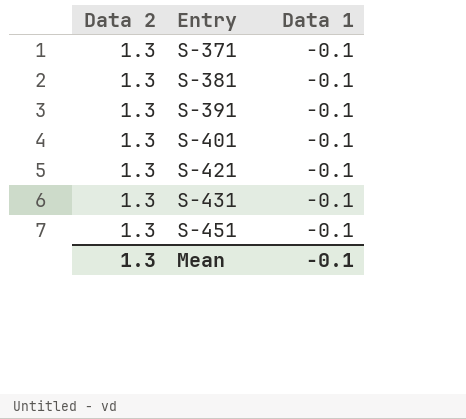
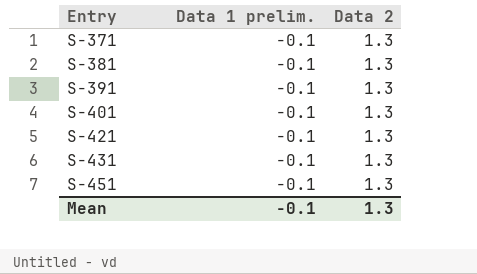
column name: Data 1 -> Data 1 prelim.
column Data 2 | position: 1 -> 3

